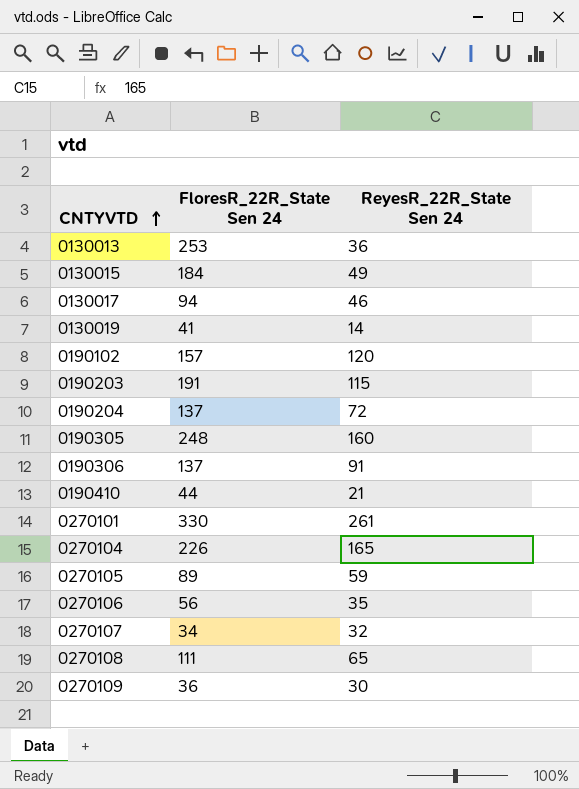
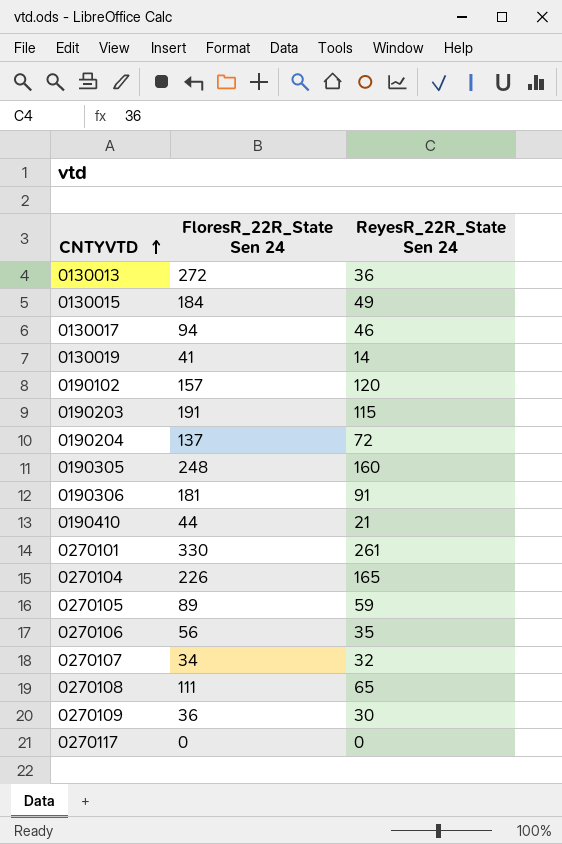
0130013 | FloresR_22R_State Sen 24: 253 -> 272
0190306 | FloresR_22R_State Sen 24: 137 -> 181
row 0270117: none -> 0 | 0

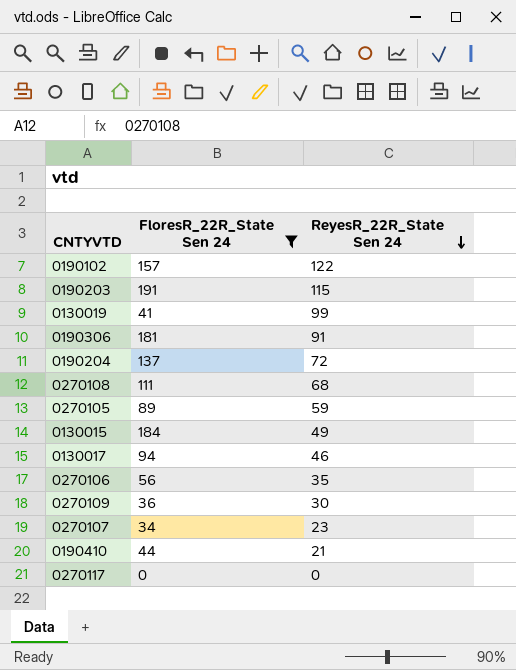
filter: none -> FloresR_22R_State Sen 24 <= 191
row order: CNTYVTD ascending -> ReyesR_22R_State Sen 24 descending
0190102 | ReyesR_22R_State Sen 24: 120 -> 122
0130019 | ReyesR_22R_State Sen 24: 14 -> 99
0270108 | ReyesR_22R_State Sen 24: 65 -> 68
0270107 | ReyesR_22R_State Sen 24: 32 -> 23

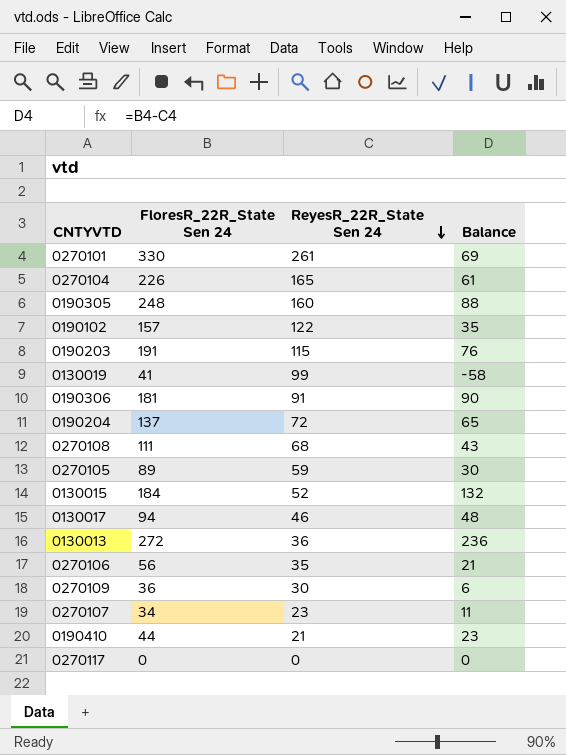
filter: FloresR_22R_State Sen 24 <= 191 -> none
column Balance | formula: none -> [FloresR_22R_State Sen 24] - [ReyesR_22R_State Sen 24]
0130015 | ReyesR_22R_State Sen 24: 49 -> 52

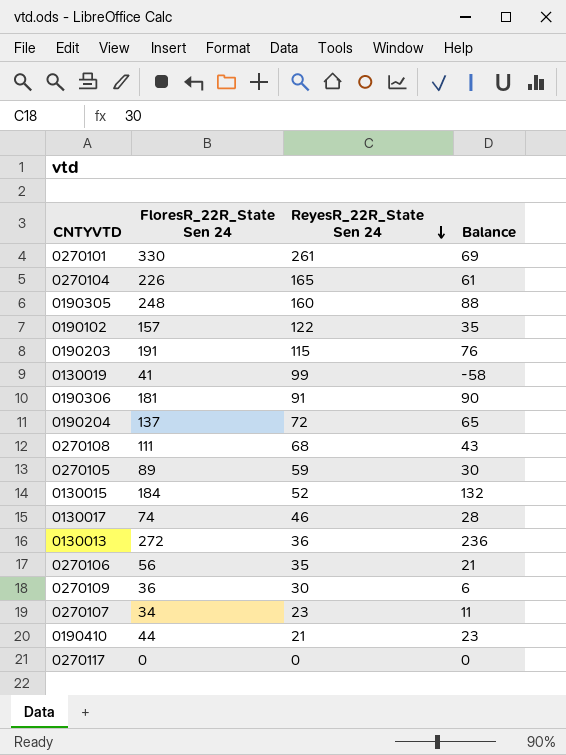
0130017 | FloresR_22R_State Sen 24: 94 -> 74
0130017 | Balance: 48 -> 28

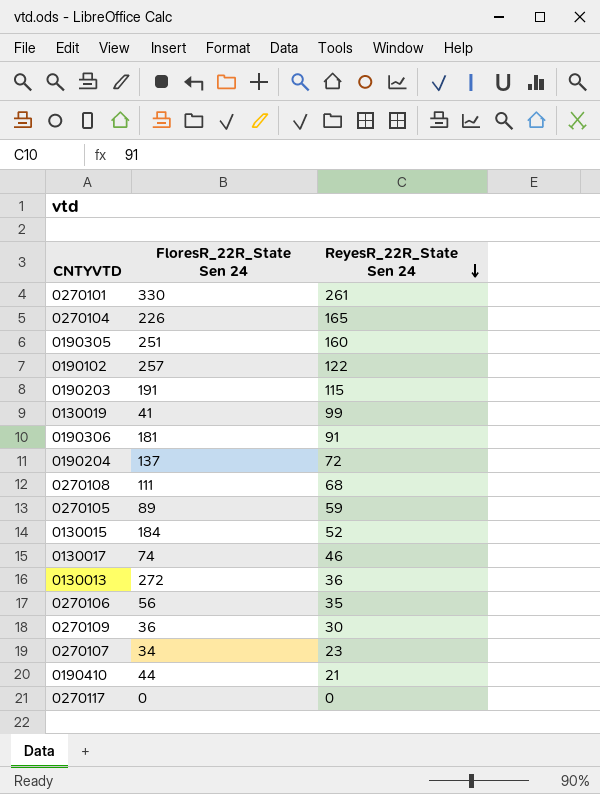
column Balance | formula: [FloresR_22R_State Sen 24] - [ReyesR_22R_State Sen 24] -> none
0190305 | FloresR_22R_State Sen 24: 248 -> 251
0190102 | FloresR_22R_State Sen 24: 157 -> 257

